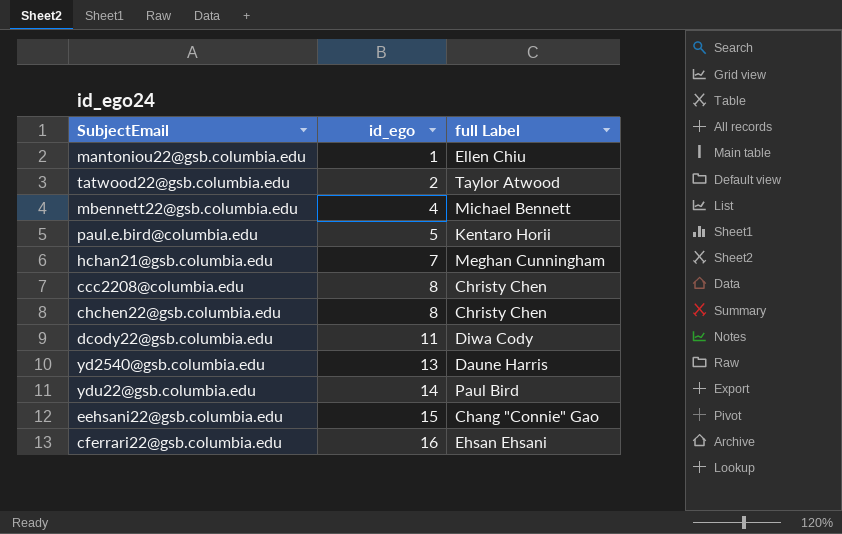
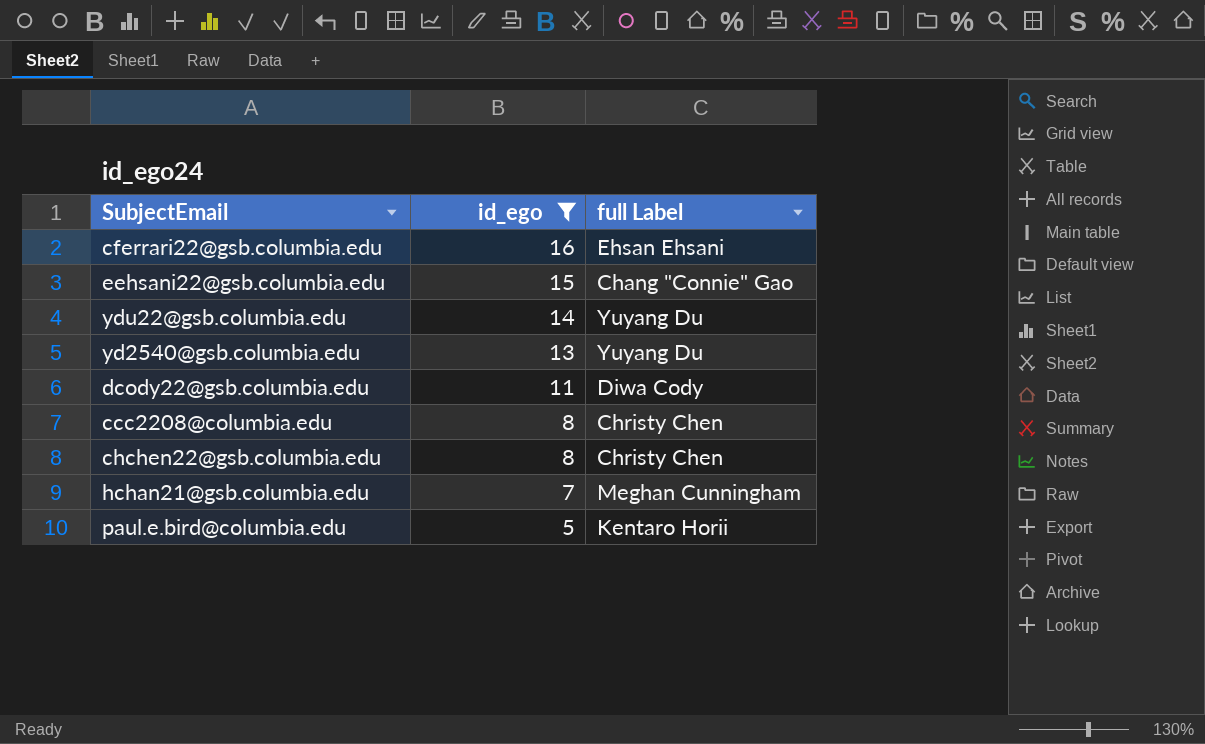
filter: none -> id_ego >= 5
row order: id_ego ascending -> id_ego descending
ydu22@gsb.columbia.edu | full Label: Paul Bird -> Yuyang Du
yd2540@gsb.columbia.edu | full Label: Daune Harris -> Yuyang Du

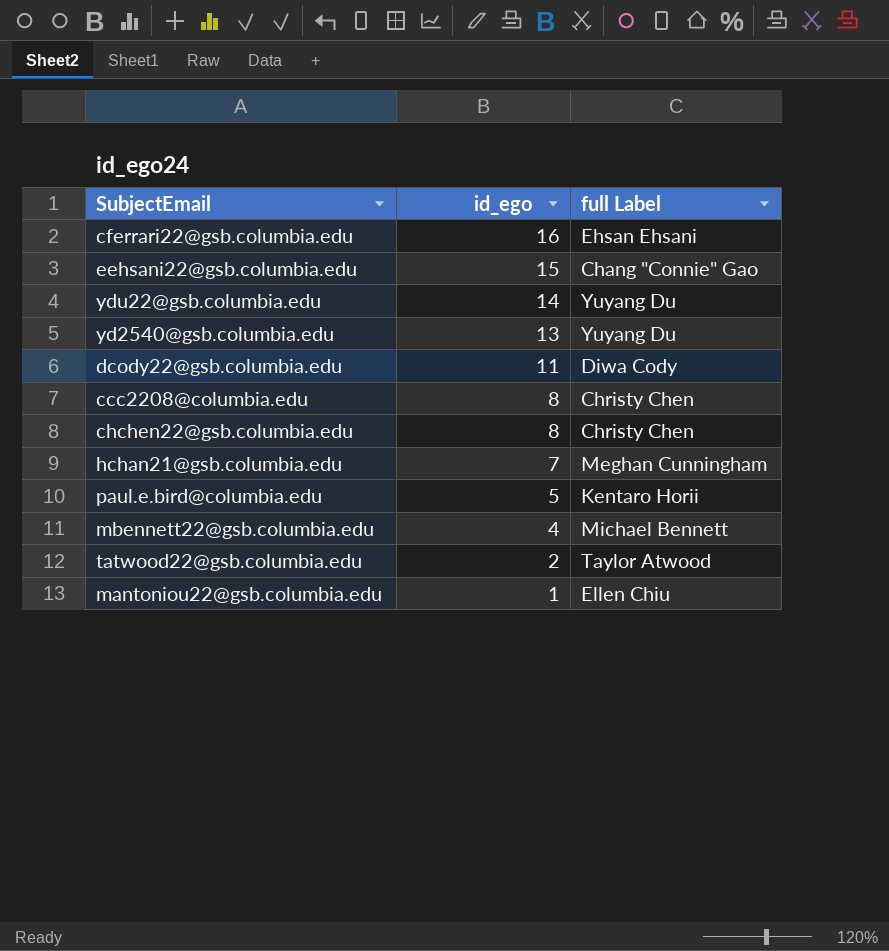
filter: id_ego >= 5 -> none

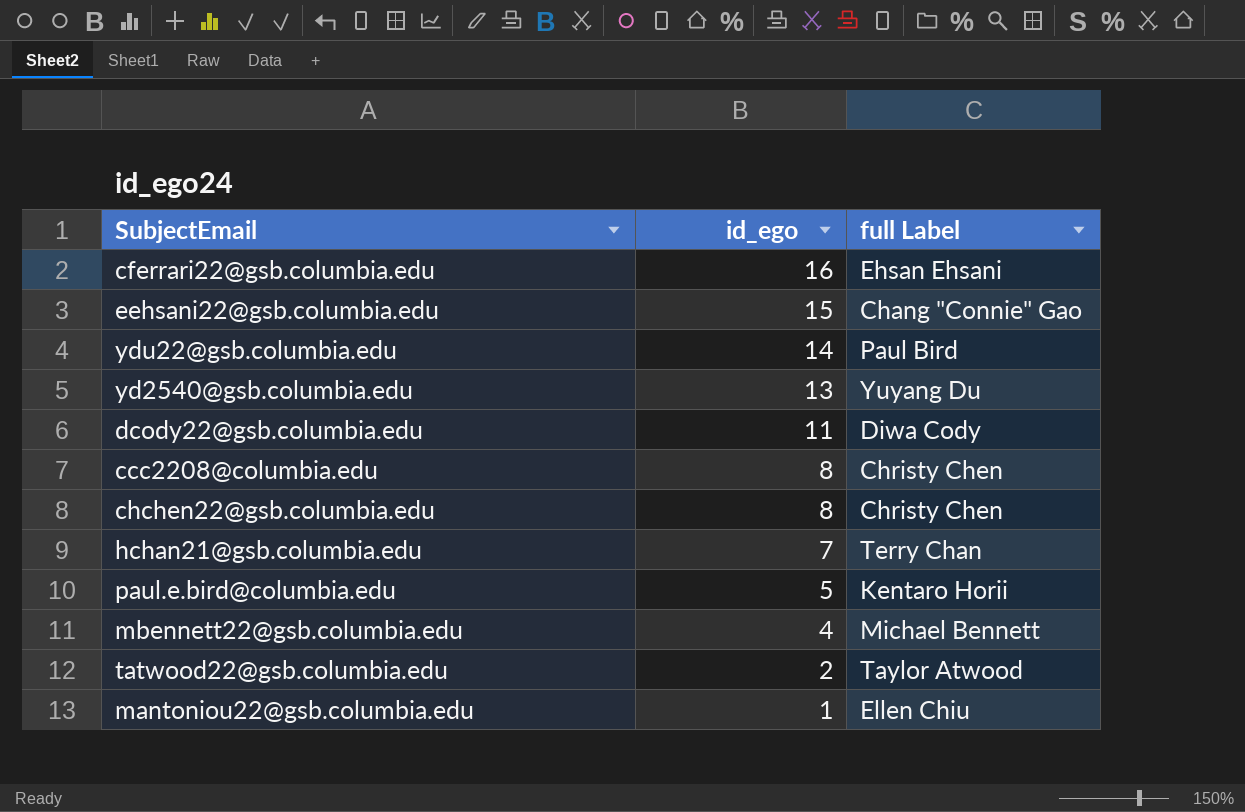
ydu22@gsb.columbia.edu | full Label: Yuyang Du -> Paul Bird
hchan21@gsb.columbia.edu | full Label: Meghan Cunningham -> Terry Chan

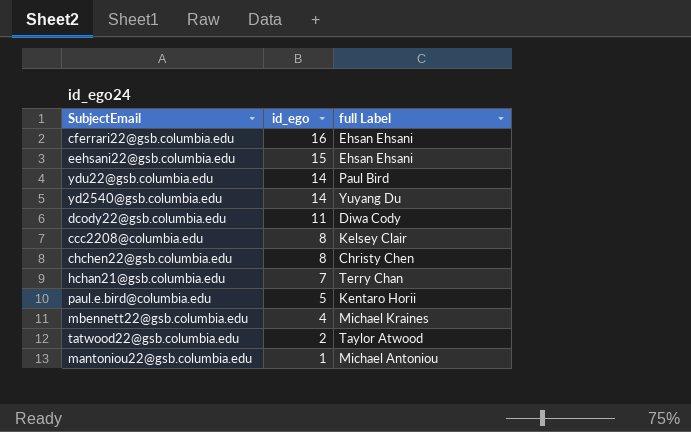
eehsani22@gsb.columbia.edu | full Label: Chang "Connie" Gao -> Ehsan Ehsani
yd2540@gsb.columbia.edu | id_ego: 13 -> 14
ccc2208@columbia.edu | full Label: Christy Chen -> Kelsey Clair
mbennett22@gsb.columbia.edu | full Label: Michael Bennett -> Michael Kraines
mantoniou22@gsb.columbia.edu | full Label: Ellen Chiu -> Michael Antoniou

